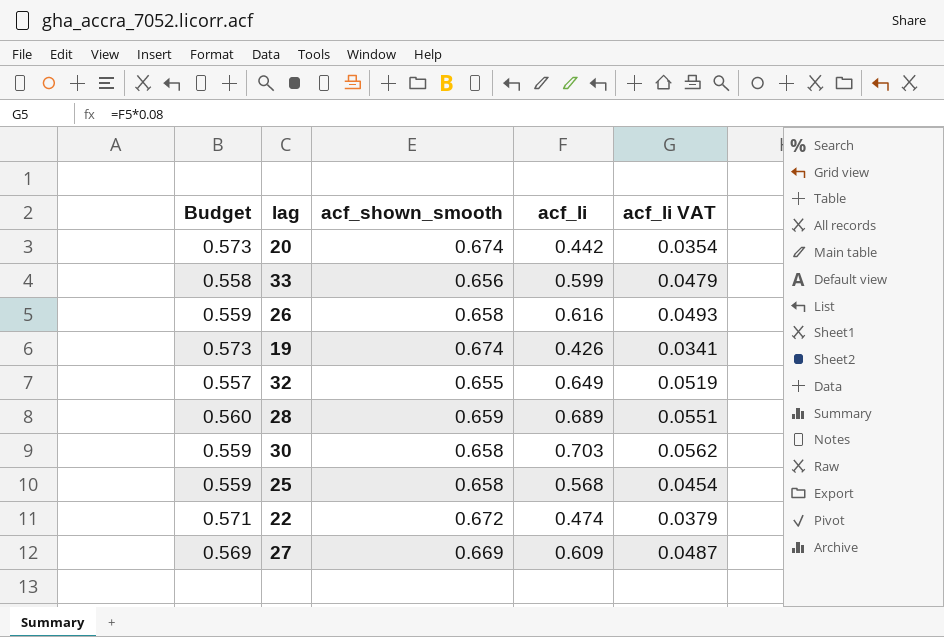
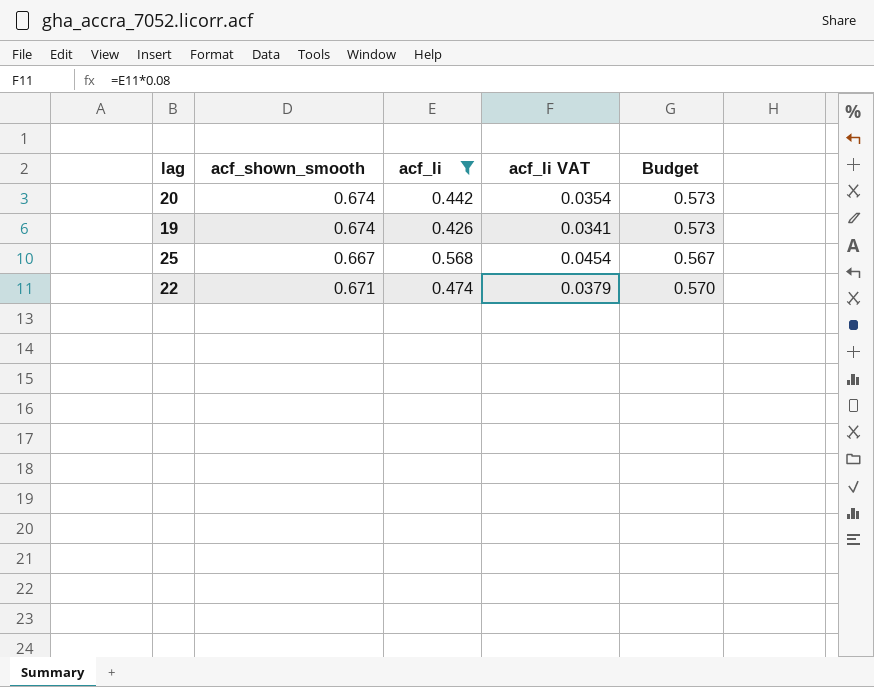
filter: none -> acf_li <= 0.568
column Budget | position: 1 -> 5
25 | acf_shown_smooth: 0.658 -> 0.667
25 | Budget: 0.559 -> 0.567
22 | acf_shown_smooth: 0.672 -> 0.671
22 | Budget: 0.571 -> 0.570

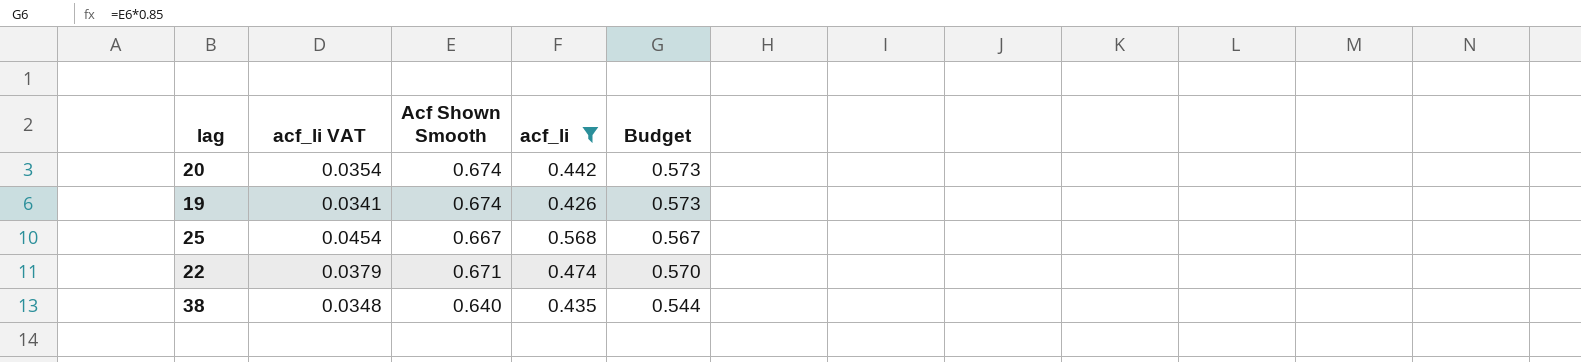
column acf_li VAT | position: 4 -> 2
column name: acf_shown_smooth -> Acf Shown Smooth
row 38: none -> 0.0348 | 0.640 | 0.435 | 0.544

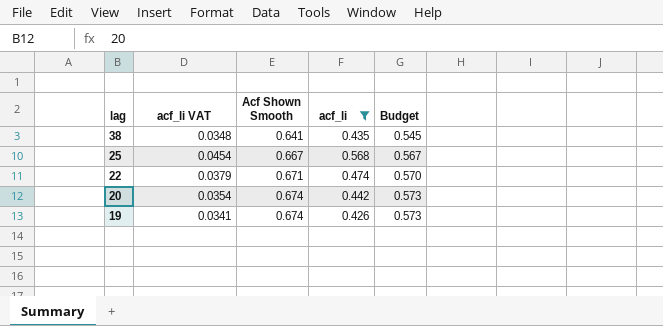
row order: none -> lag descending
38 | Acf Shown Smooth: 0.640 -> 0.641
38 | Budget: 0.544 -> 0.545

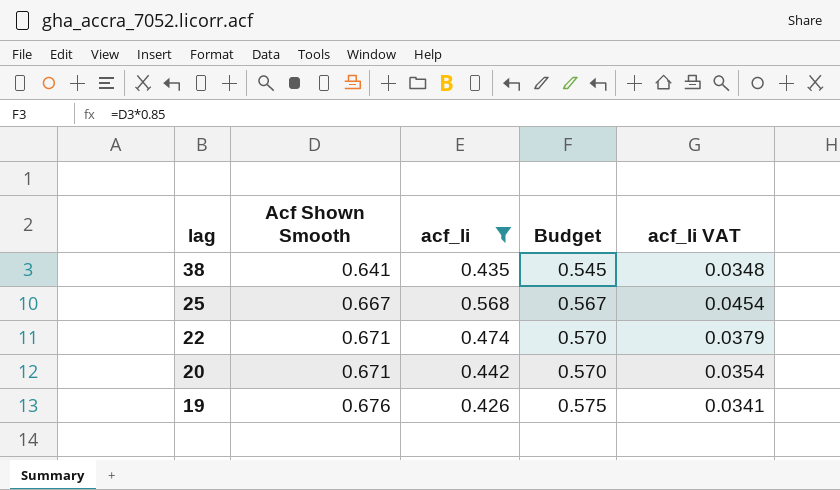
column acf_li VAT | position: 2 -> 5
20 | Acf Shown Smooth: 0.674 -> 0.671
20 | Budget: 0.573 -> 0.570
19 | Acf Shown Smooth: 0.674 -> 0.676
19 | Budget: 0.573 -> 0.575

